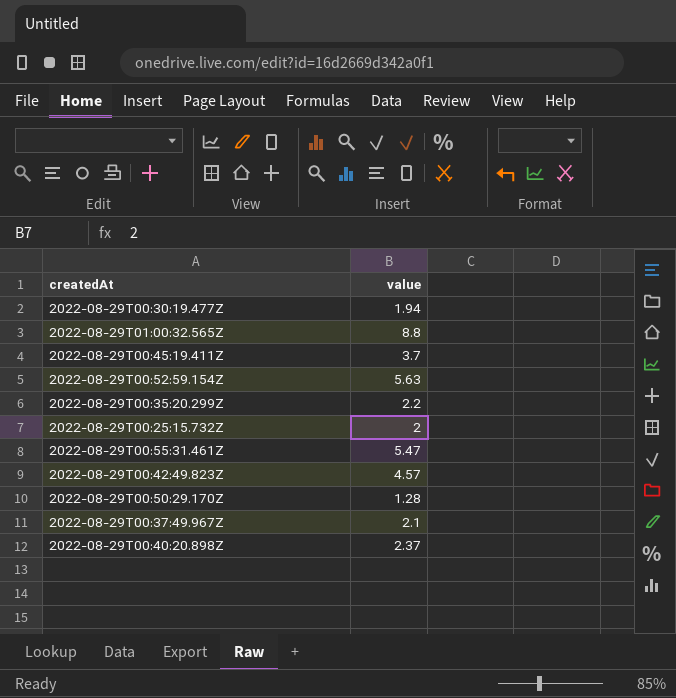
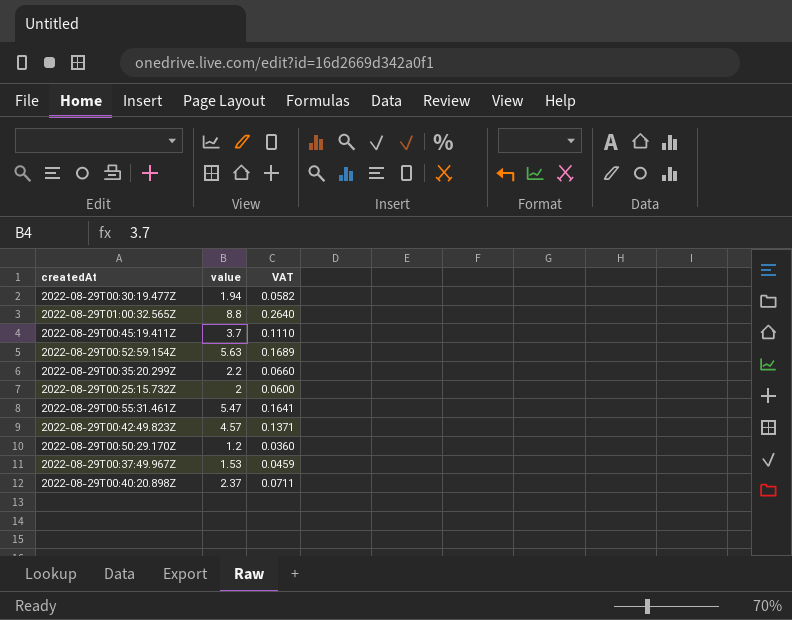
column VAT | formula: none -> [value] * 0.03
2022-08-29T00:50:29.170Z | value: 1.28 -> 1.2
2022-08-29T00:37:49.967Z | value: 2.1 -> 1.53

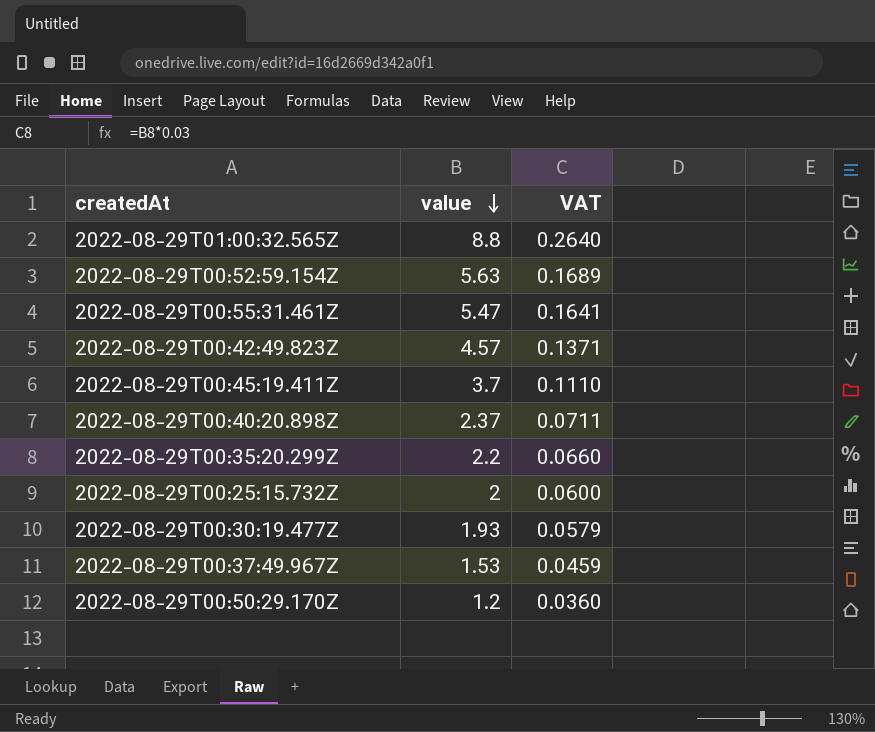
row order: none -> value descending
2022-08-29T00:30:19.477Z | value: 1.94 -> 1.93
2022-08-29T00:30:19.477Z | VAT: 0.0582 -> 0.0579

